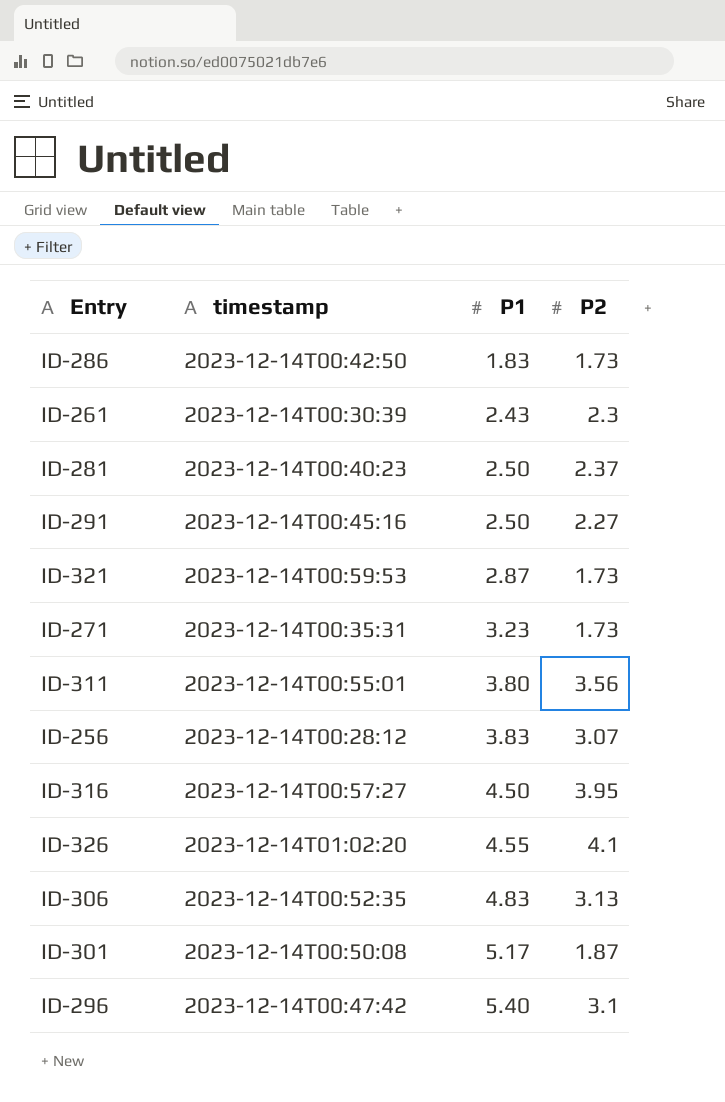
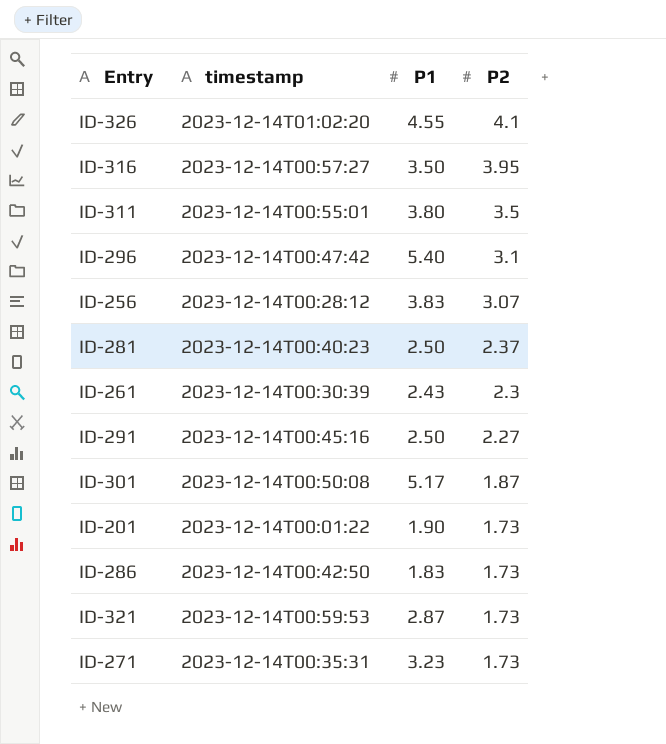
row order: P1 ascending -> P2 descending
row ID-306: 2023-12-14T00:52:35 | 4.83 | 3.13 -> none
ID-316 | P1: 4.50 -> 3.50
ID-311 | P2: 3.56 -> 3.5
row ID-201: none -> 2023-12-14T00:01:22 | 1.90 | 1.73

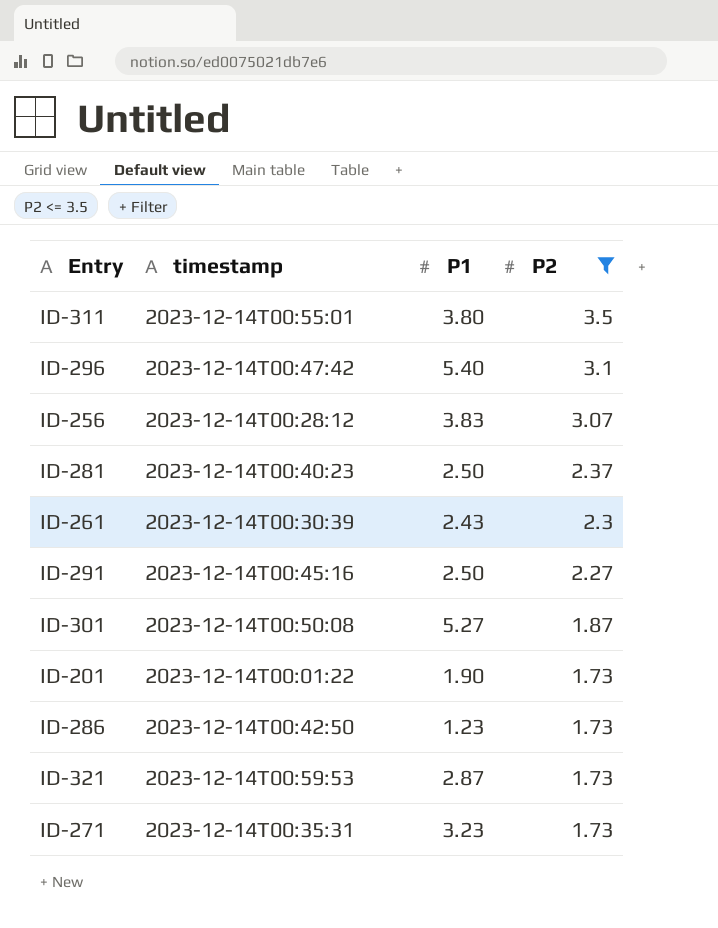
filter: none -> P2 <= 3.5
ID-301 | P1: 5.17 -> 5.27
ID-286 | P1: 1.83 -> 1.23

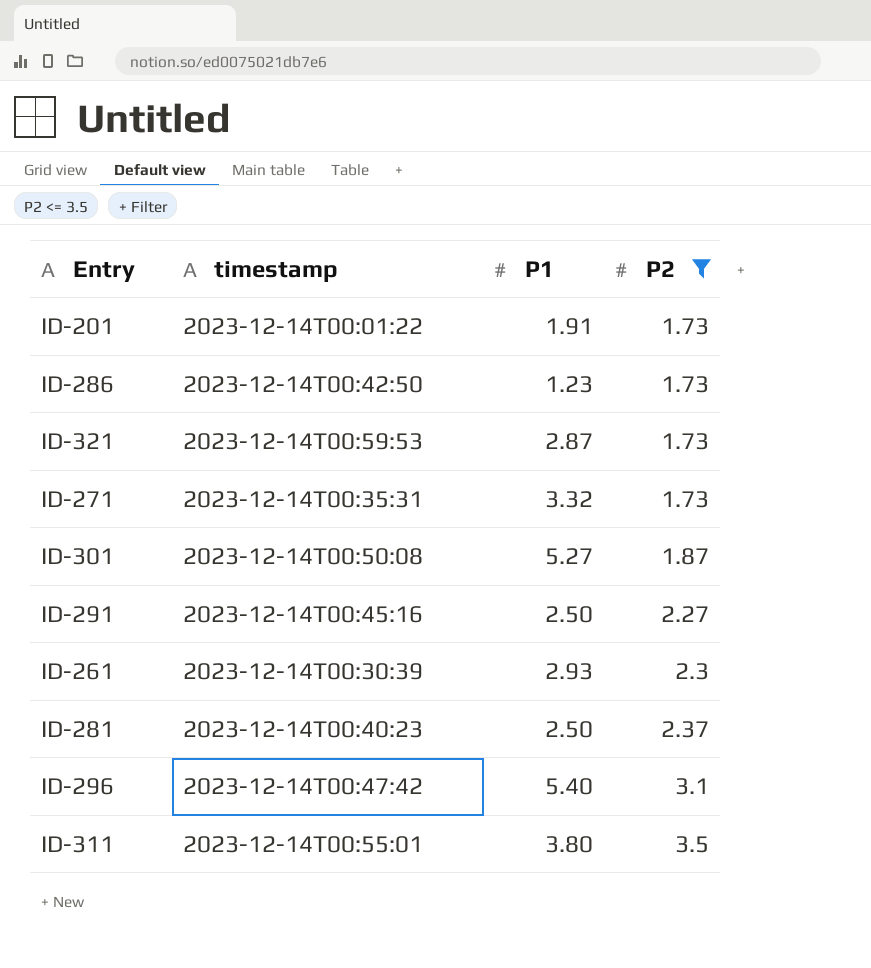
row order: P2 descending -> P2 ascending
row ID-256: 2023-12-14T00:28:12 | 3.83 | 3.07 -> none
ID-201 | P1: 1.90 -> 1.91
ID-271 | P1: 3.23 -> 3.32
ID-261 | P1: 2.43 -> 2.93

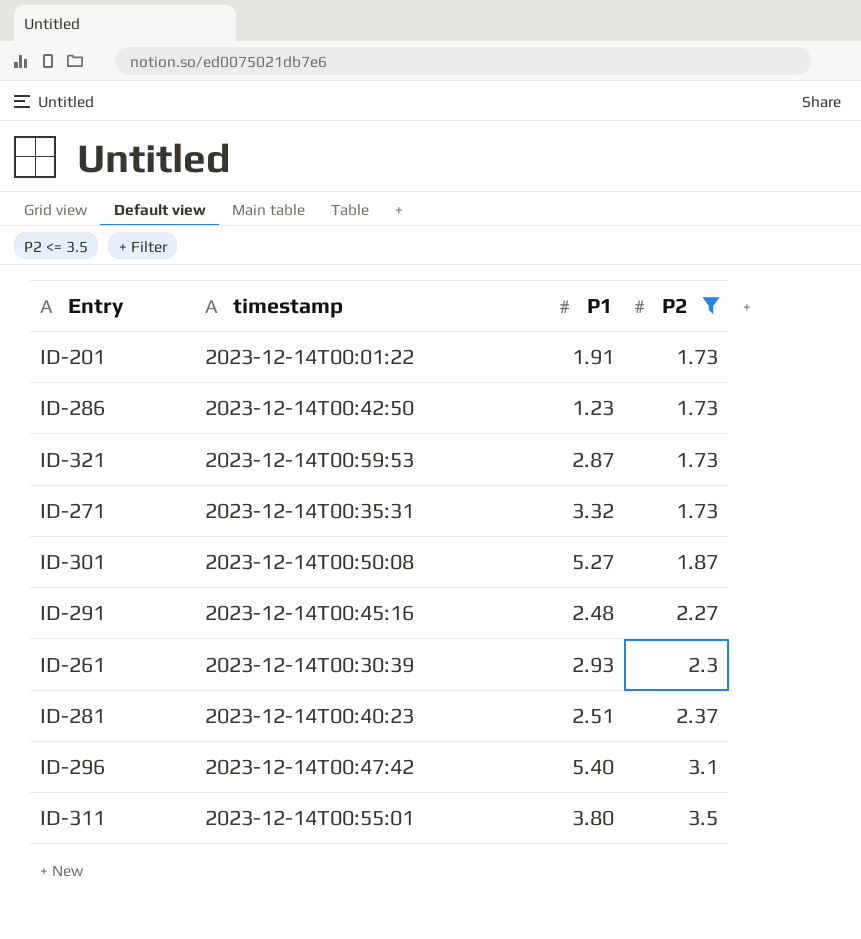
ID-291 | P1: 2.50 -> 2.48
ID-281 | P1: 2.50 -> 2.51

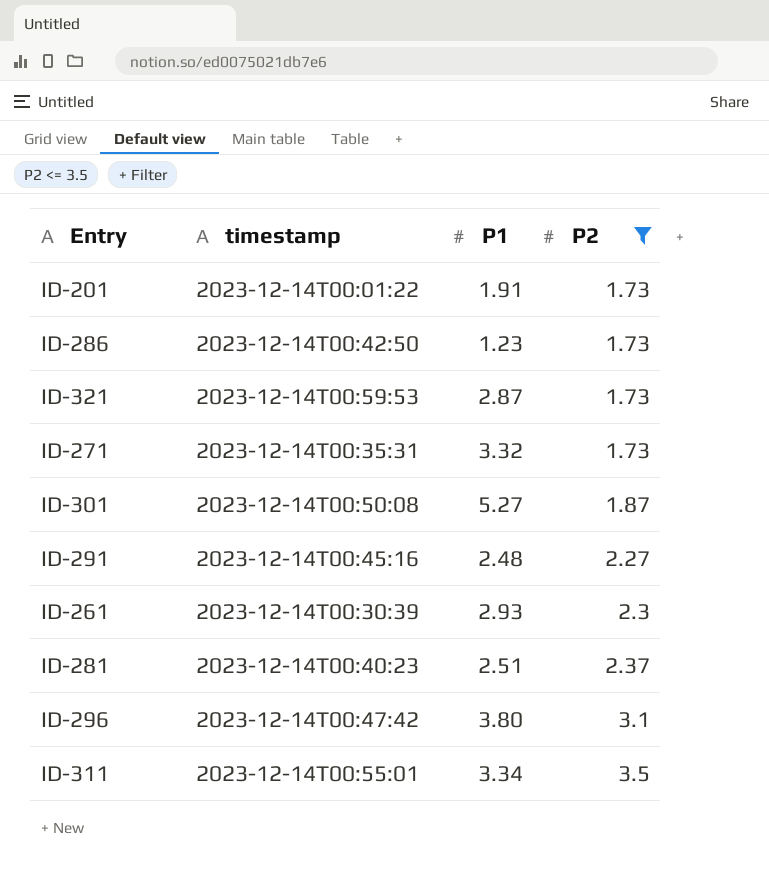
ID-296 | P1: 5.40 -> 3.80
ID-311 | P1: 3.80 -> 3.34

